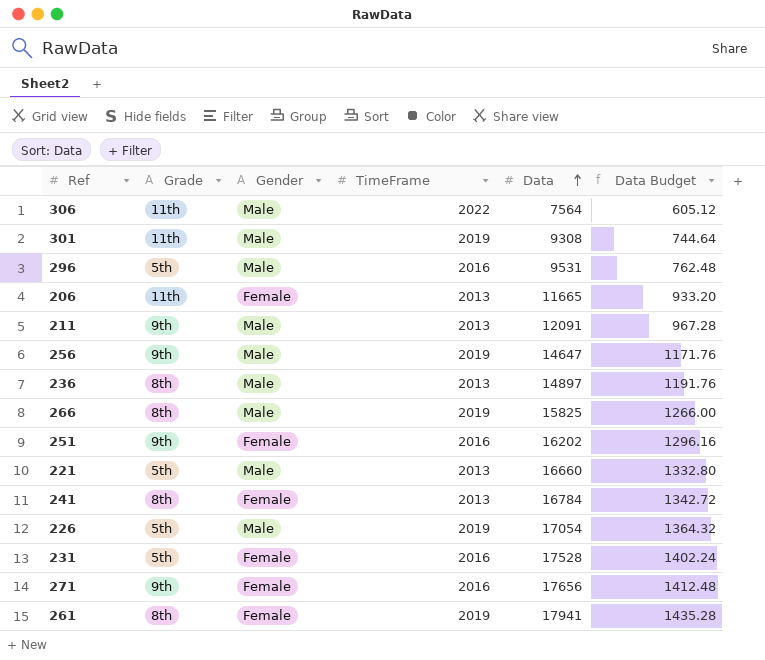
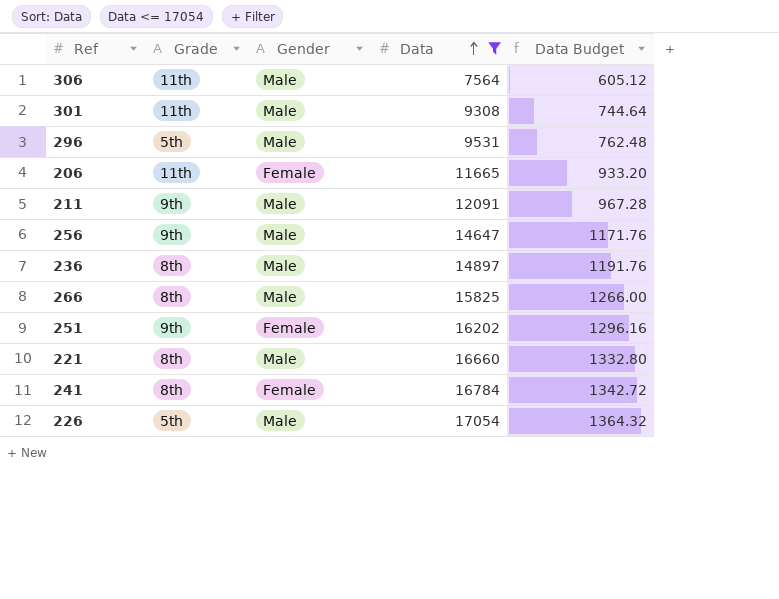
filter: none -> Data <= 17054
column TimeFrame | position: 4 -> none
221 | Grade: 5th -> 8th

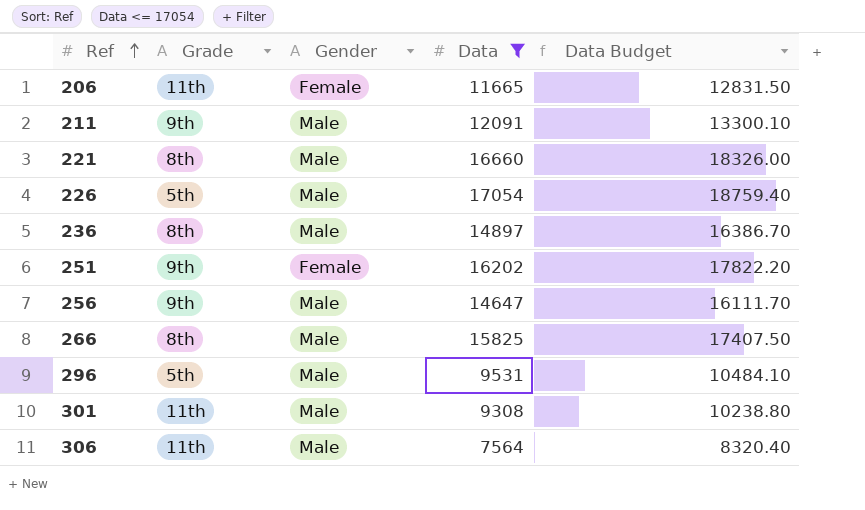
row order: Data ascending -> Ref ascending
column Data Budget | formula: [Data] * 0.08 -> [Data] * 1.1
row 241: 8th | Female | 16784 | 1342.72 -> none

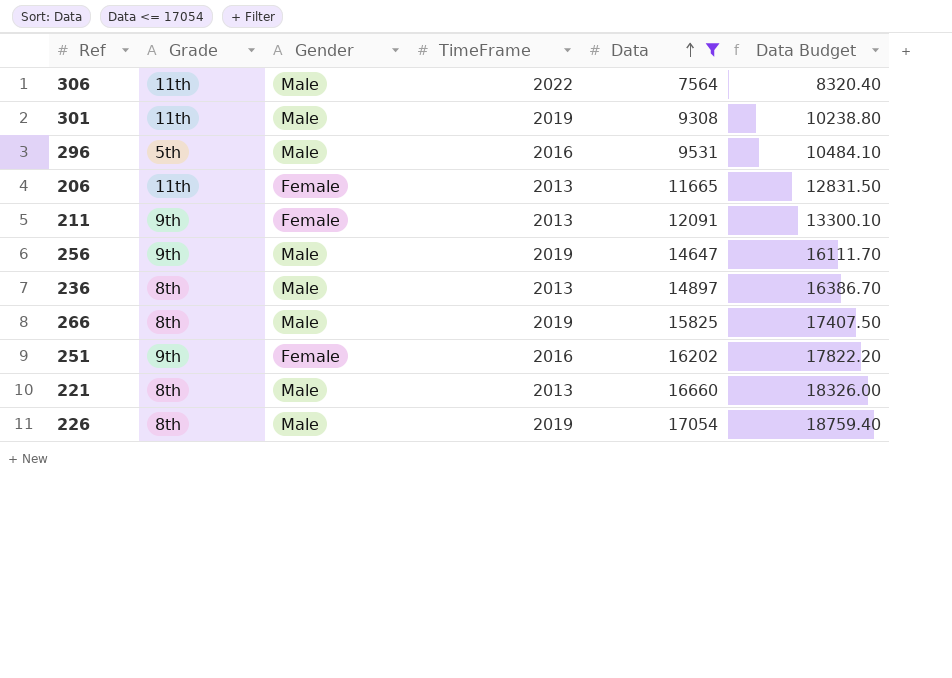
row order: Ref ascending -> Data ascending
column TimeFrame | position: none -> 4
211 | Gender: Male -> Female
226 | Grade: 5th -> 8th

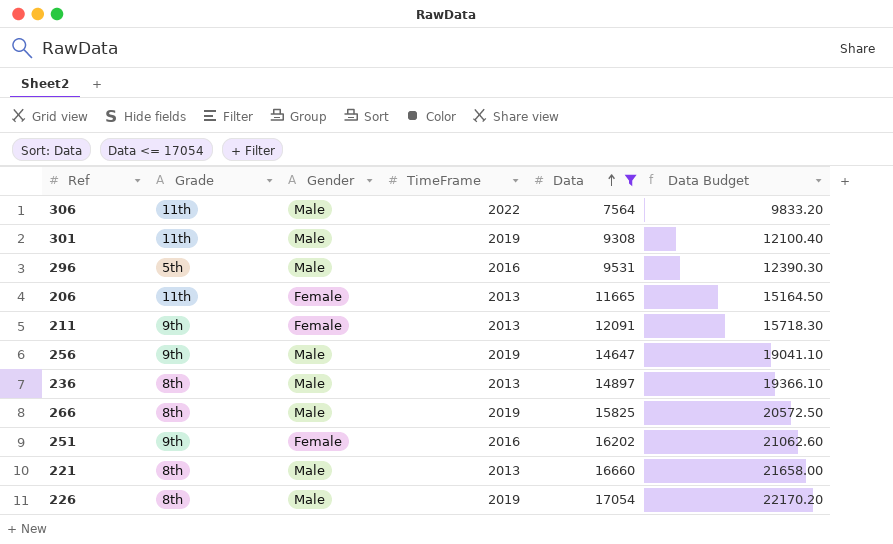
column Data Budget | formula: [Data] * 1.1 -> [Data] * 1.3

